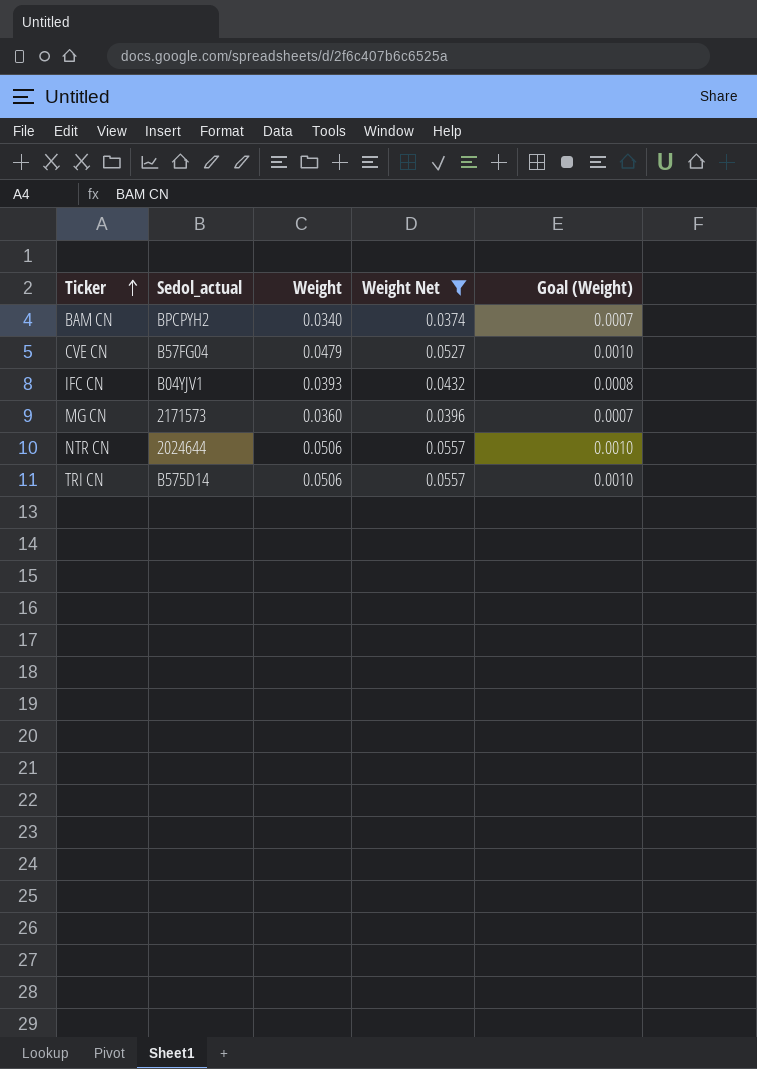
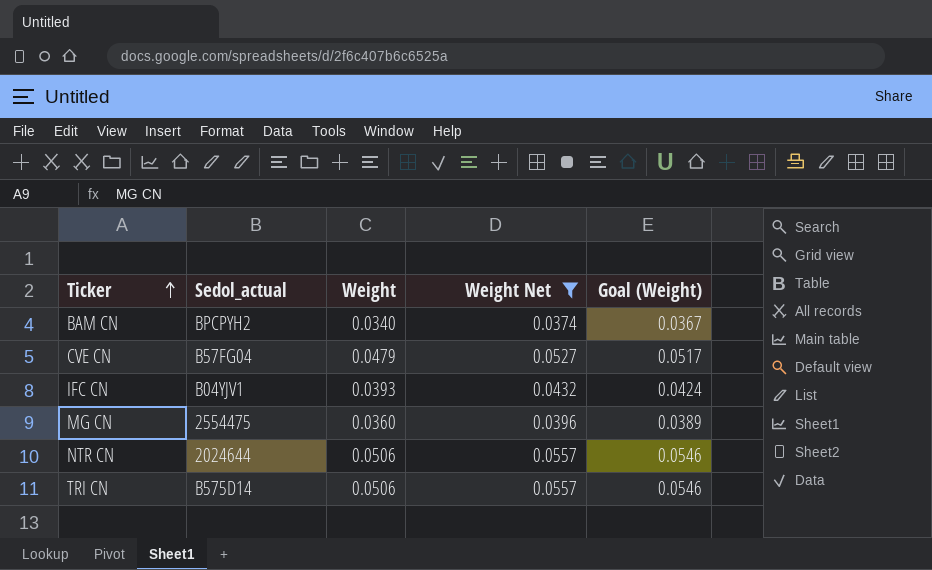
column Goal (Weight) | formula: [Weight] * 0.02 -> [Weight] * 1.08
MG CN | Sedol_actual: 2171573 -> 2554475

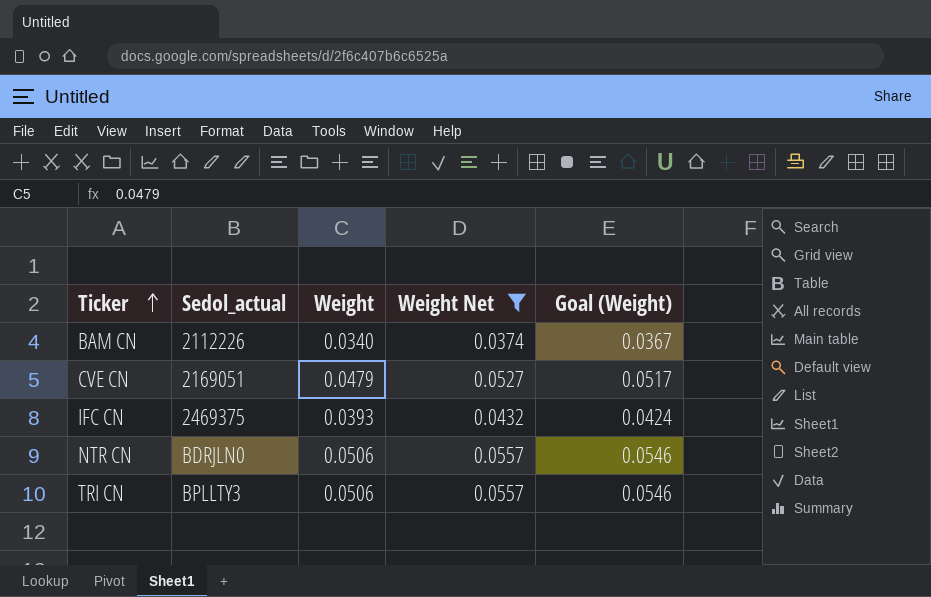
row MG CN: 2554475 | 0.0360 | 0.0396 | 0.0389 -> none
BAM CN | Sedol_actual: BPCPYH2 -> 2112226
CVE CN | Sedol_actual: B57FG04 -> 2169051
IFC CN | Sedol_actual: B04YJV1 -> 2469375
NTR CN | Sedol_actual: 2024644 -> BDRJLN0
TRI CN | Sedol_actual: B575D14 -> BPLLTY3

